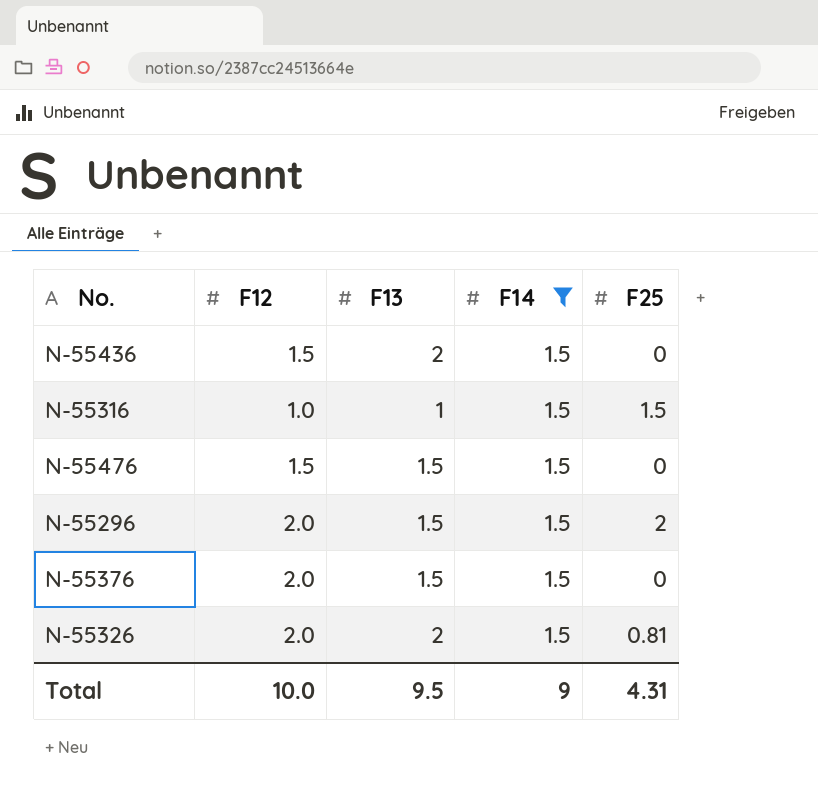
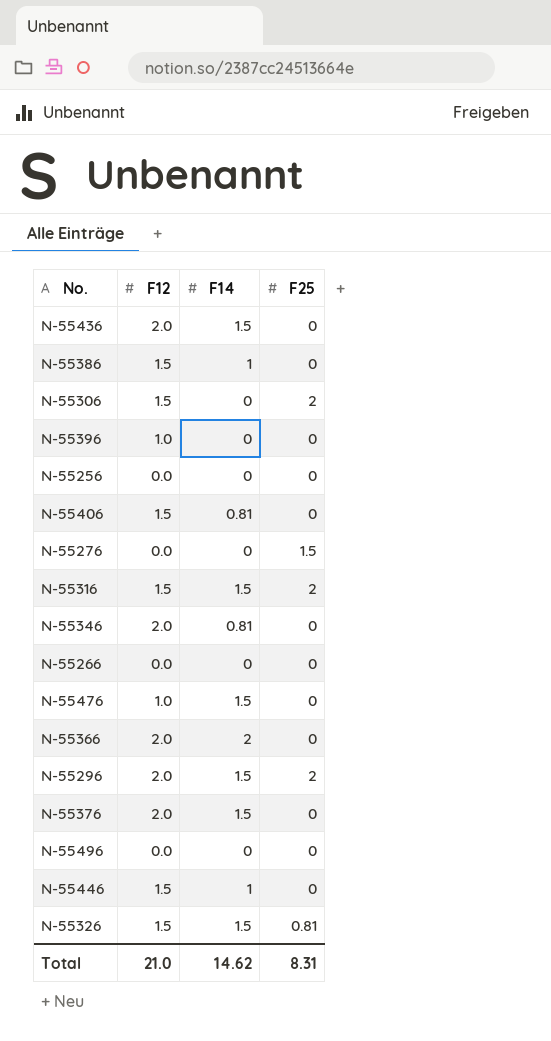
filter: F14 = 1.5 -> none
column F13 | position: 3 -> none
N-55436 | F12: 1.5 -> 2.0
N-55316 | F12: 1.0 -> 1.5
N-55316 | F25: 1.5 -> 2
N-55476 | F12: 1.5 -> 1.0
N-55326 | F12: 2.0 -> 1.5
Total | F12: 10.0 -> 21.0
Total | F14: 9 -> 14.62
Total | F25: 4.31 -> 8.31

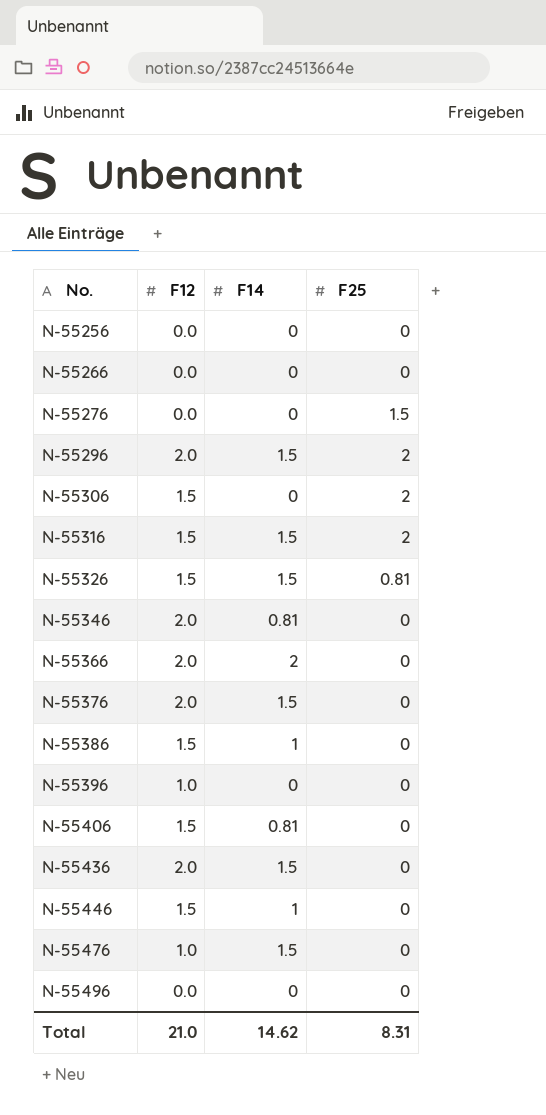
row order: none -> No. ascending

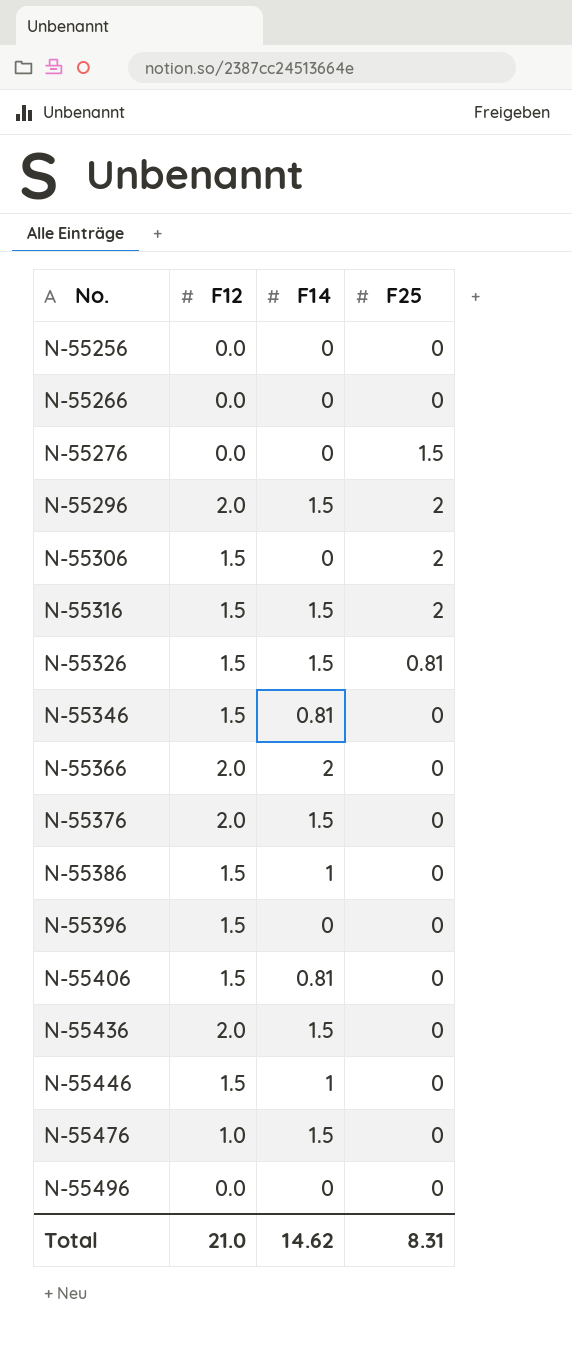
N-55346 | F12: 2.0 -> 1.5
N-55396 | F12: 1.0 -> 1.5

